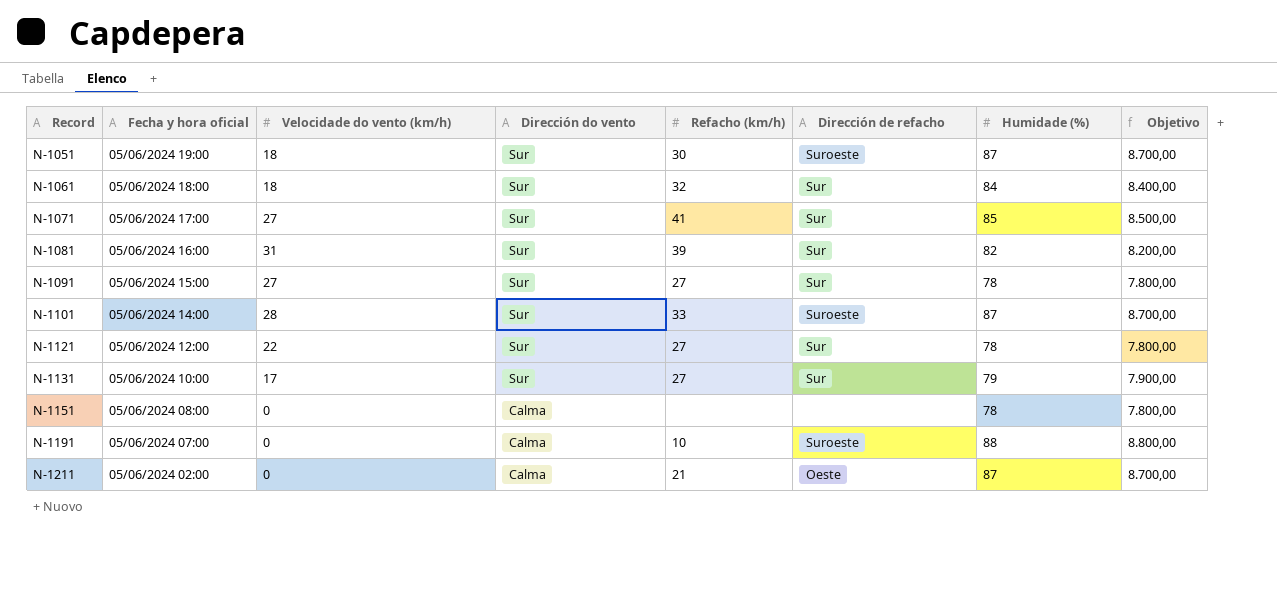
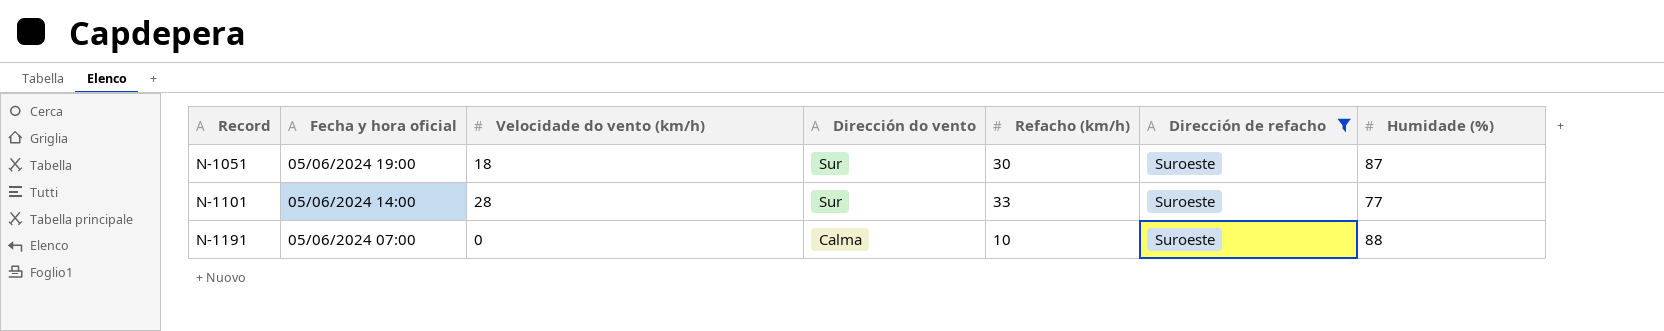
filter: none -> Dirección de refacho = Suroeste
column Objetivo | formula: [Humidade (%)] * 100 -> none
N-1101 | Humidade (%): 87 -> 77

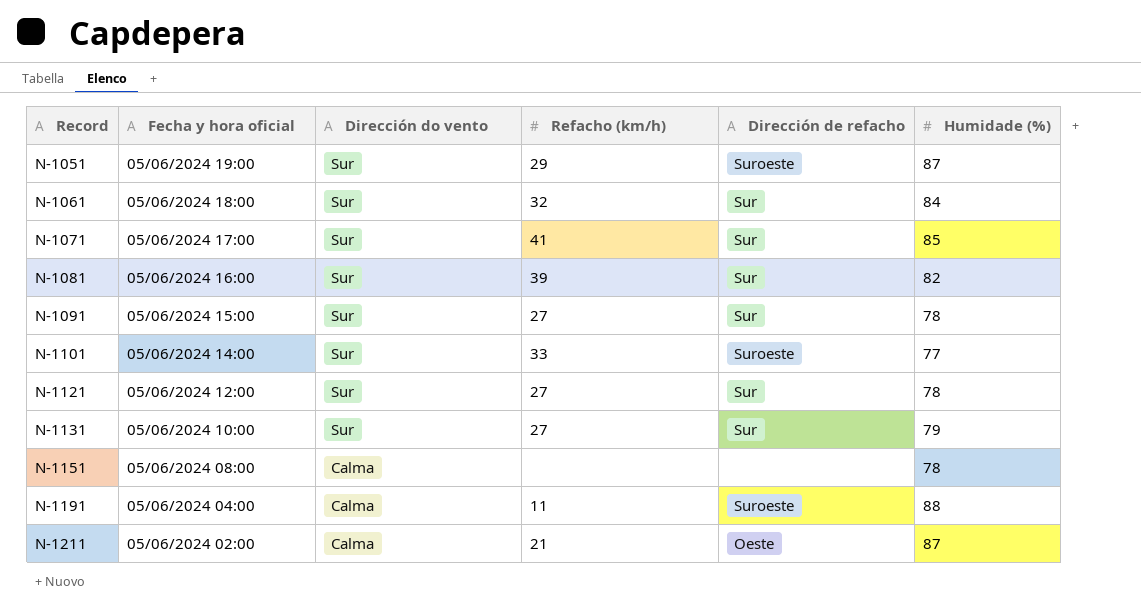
filter: Dirección de refacho = Suroeste -> none
column Velocidade do vento (km/h) | position: 3 -> none
N-1051 | Refacho (km/h): 30 -> 29
N-1191 | Fecha y hora oficial: 05/06/2024 07:00 -> 05/06/2024 04:00
N-1191 | Refacho (km/h): 10 -> 11

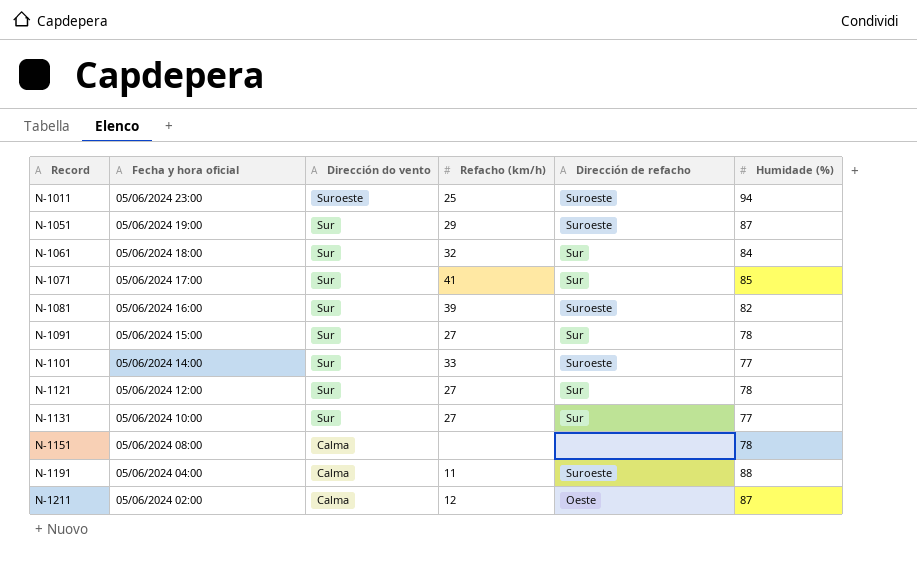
row N-1011: none -> 05/06/2024 23:00 | Suroeste | 25 | Suroeste | 94
N-1081 | Dirección de refacho: Sur -> Suroeste
N-1131 | Humidade (%): 79 -> 77
N-1211 | Refacho (km/h): 21 -> 12

